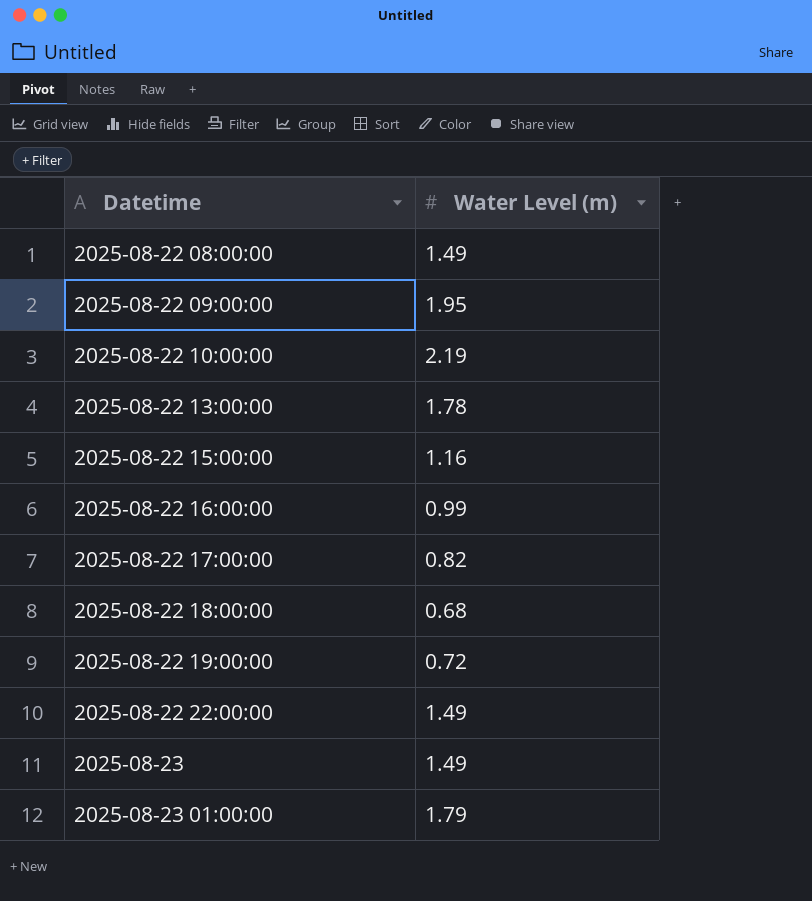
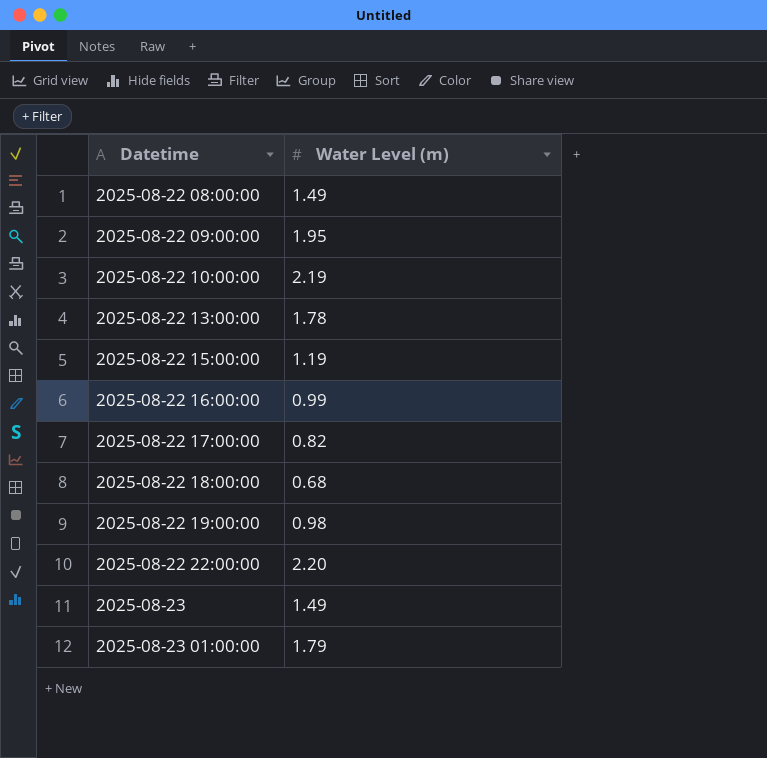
2025-08-22 15:00:00 | Water Level (m): 1.16 -> 1.19
2025-08-22 19:00:00 | Water Level (m): 0.72 -> 0.98
2025-08-22 22:00:00 | Water Level (m): 1.49 -> 2.20

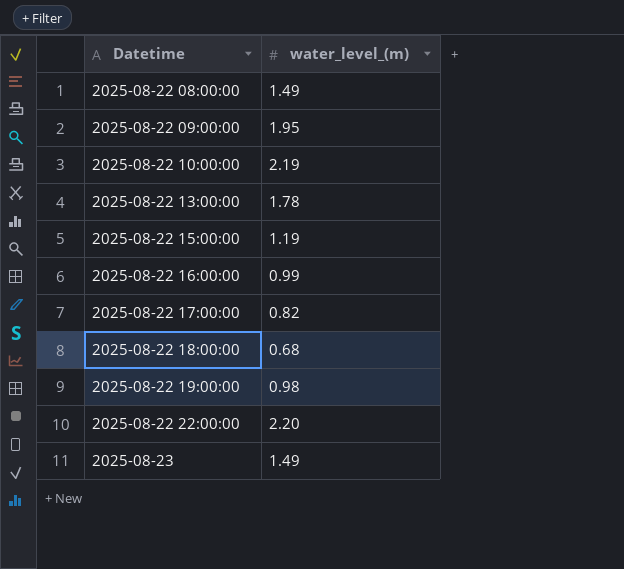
column name: Water Level (m) -> water_level_(m)
row 2025-08-23 01:00:00: 1.79 -> none

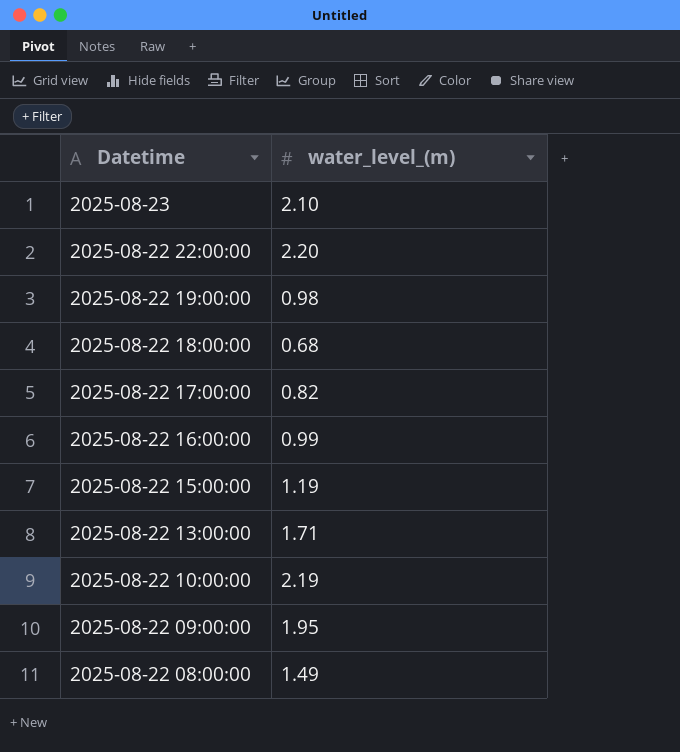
row order: Datetime ascending -> Datetime descending
2025-08-23 | water_level_(m): 1.49 -> 2.10
2025-08-22 13:00:00 | water_level_(m): 1.78 -> 1.71

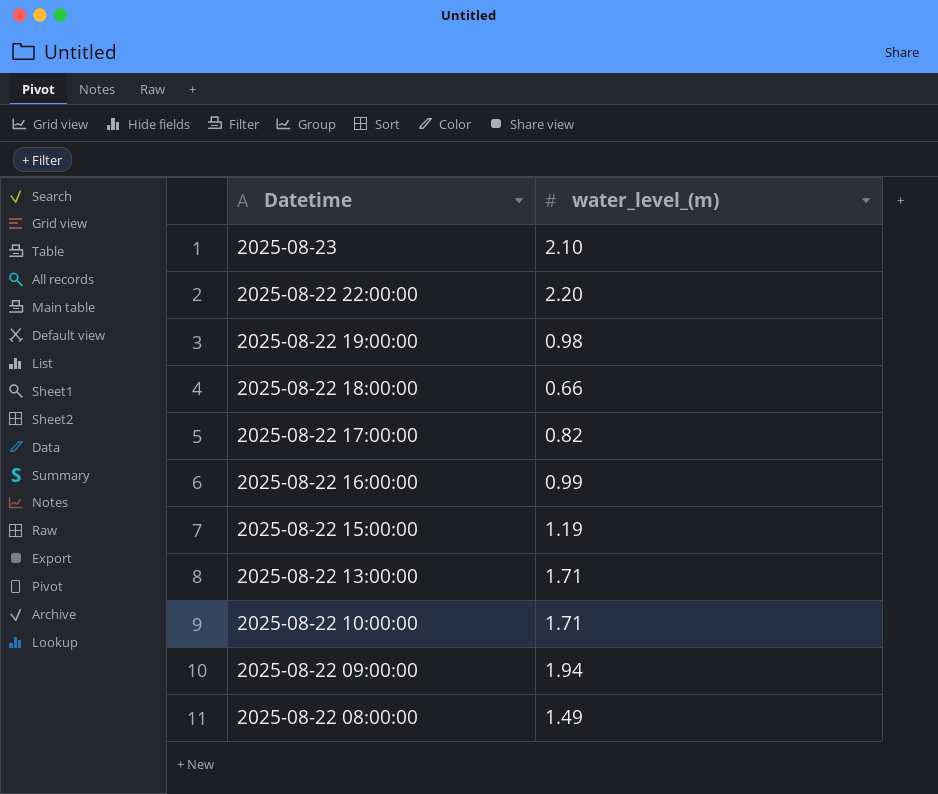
2025-08-22 18:00:00 | water_level_(m): 0.68 -> 0.66
2025-08-22 10:00:00 | water_level_(m): 2.19 -> 1.71
2025-08-22 09:00:00 | water_level_(m): 1.95 -> 1.94

